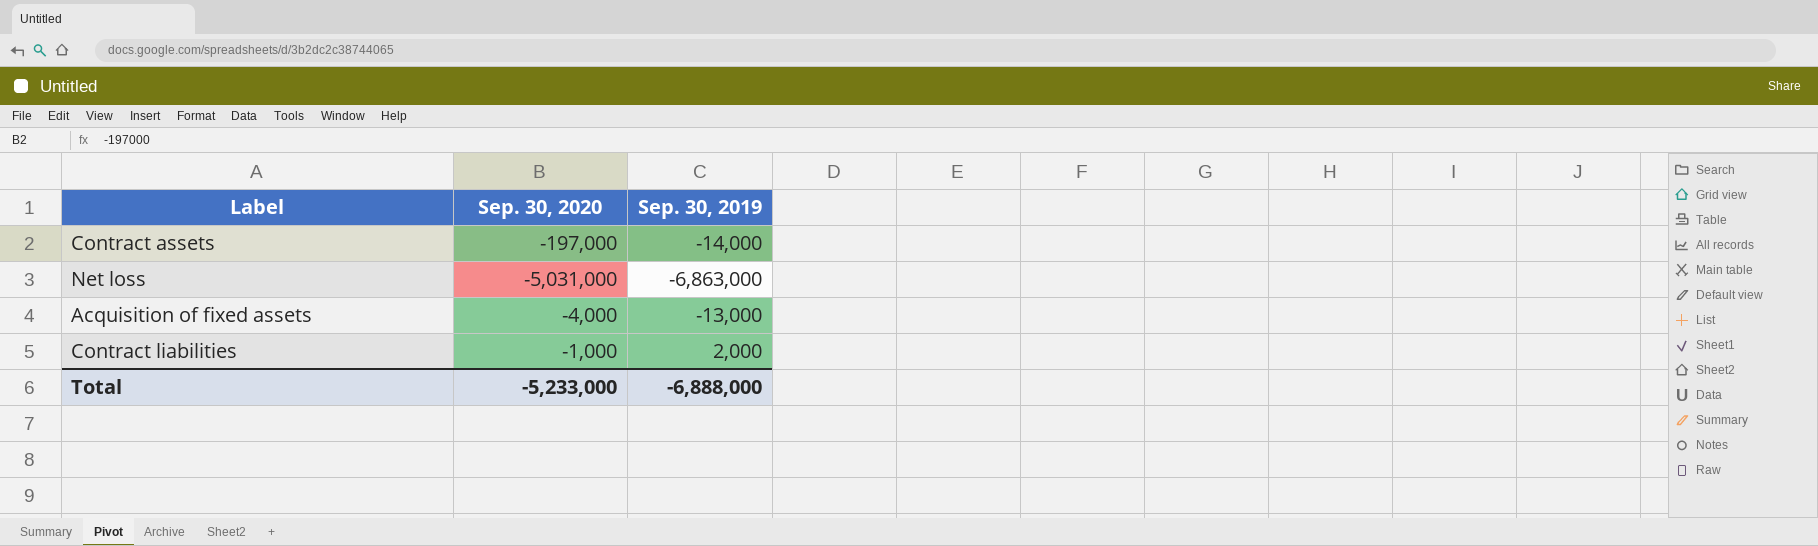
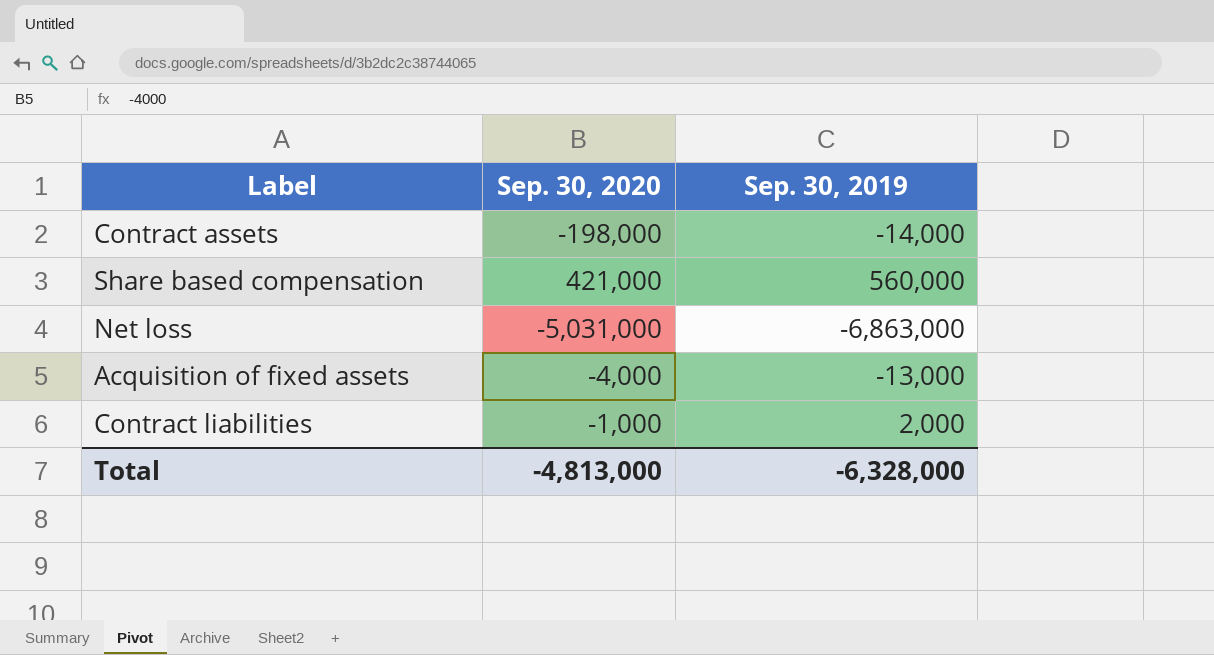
Contract assets | Sep. 30, 2020: -197,000 -> -198,000
row Share based compensation: none -> 421,000 | 560,000
Total | Sep. 30, 2020: -5,233,000 -> -4,813,000
Total | Sep. 30, 2019: -6,888,000 -> -6,328,000

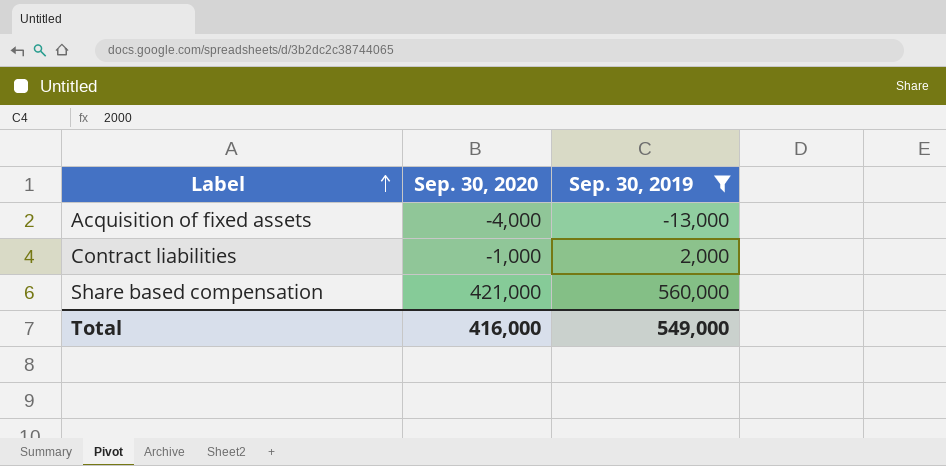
filter: none -> Sep. 30, 2019 >= -13,000
row order: none -> Label ascending
Total | Sep. 30, 2020: -4,813,000 -> 416,000
Total | Sep. 30, 2019: -6,328,000 -> 549,000

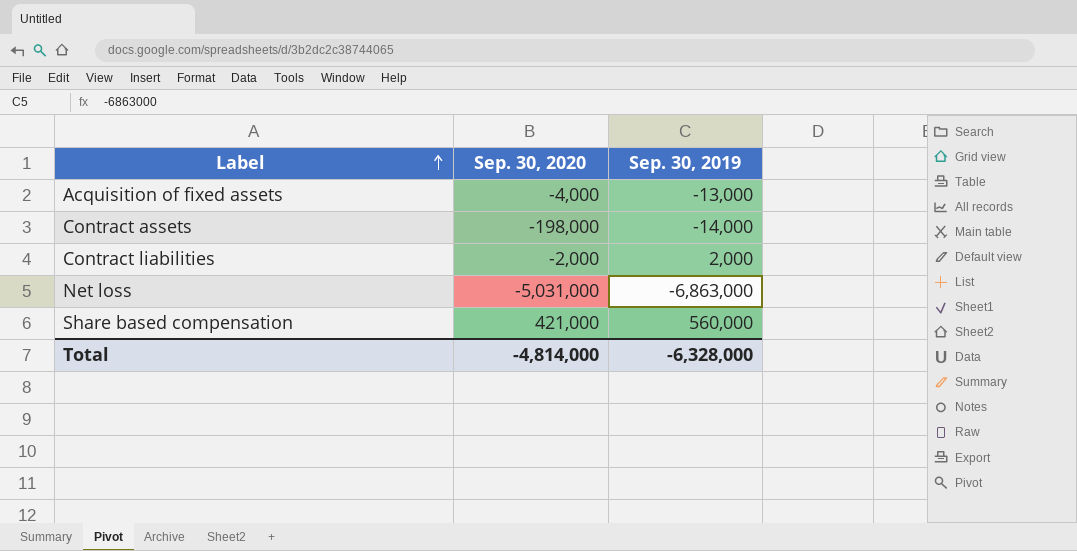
filter: Sep. 30, 2019 >= -13,000 -> none
Contract liabilities | Sep. 30, 2020: -1,000 -> -2,000
Total | Sep. 30, 2020: 416,000 -> -4,814,000
Total | Sep. 30, 2019: 549,000 -> -6,328,000

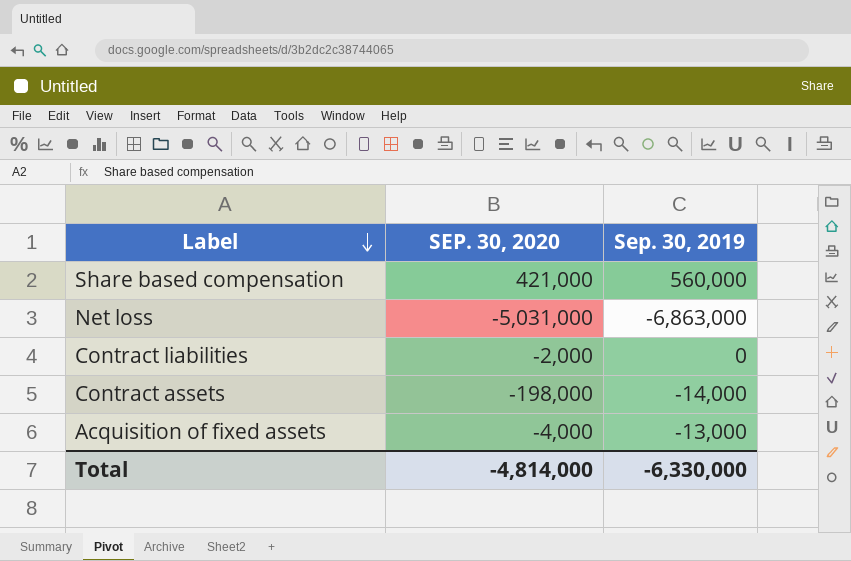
row order: Label ascending -> Label descending
column name: Sep. 30, 2020 -> SEP. 30, 2020
Contract liabilities | Sep. 30, 2019: 2,000 -> 0
Total | Sep. 30, 2019: -6,328,000 -> -6,330,000

